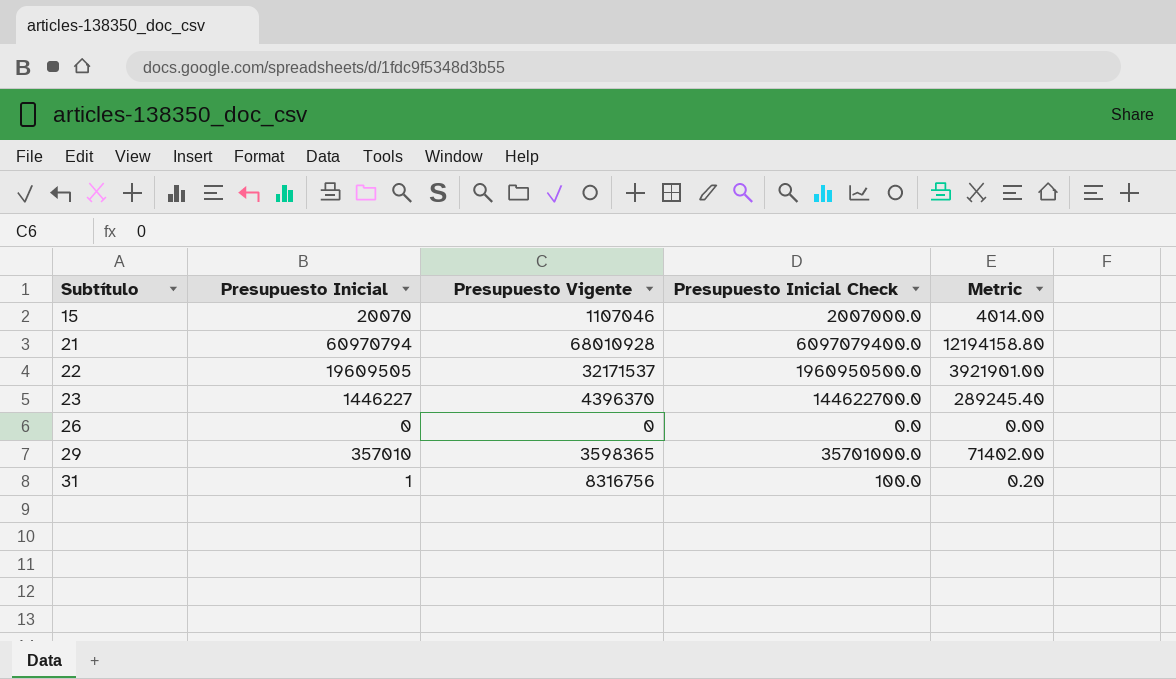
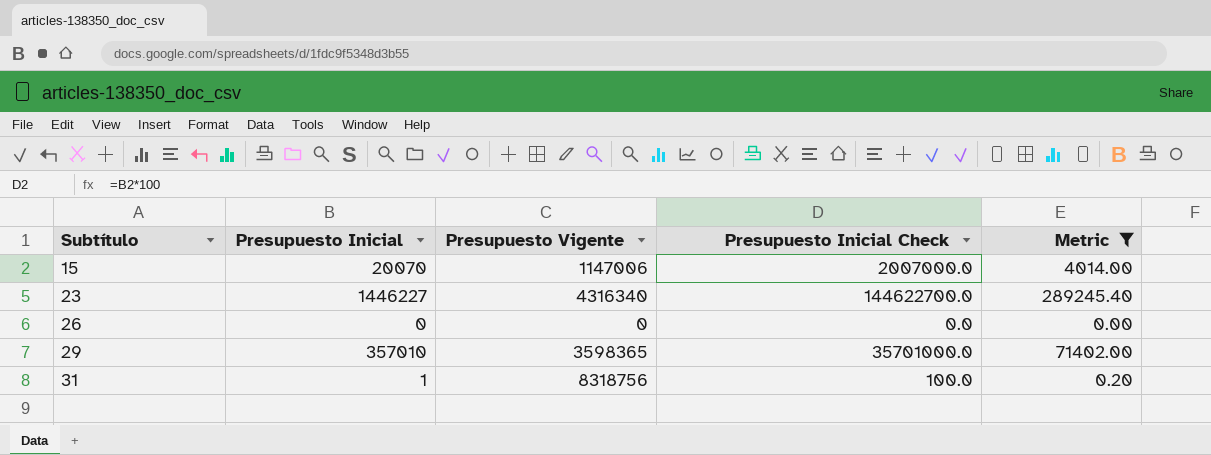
filter: none -> Metric <= 289245.40
15 | Presupuesto Vigente: 1107046 -> 1147006
23 | Presupuesto Vigente: 4396370 -> 4316340
31 | Presupuesto Vigente: 8316756 -> 8318756

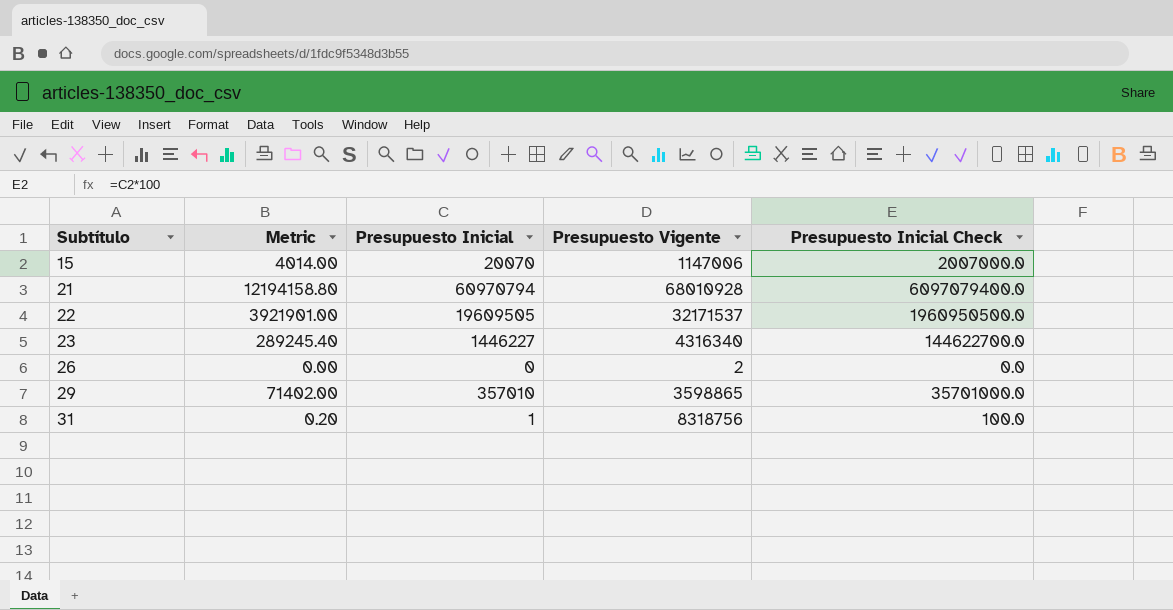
filter: Metric <= 289245.40 -> none
column Metric | position: 5 -> 2
26 | Presupuesto Vigente: 0 -> 2
29 | Presupuesto Vigente: 3598365 -> 3598865

